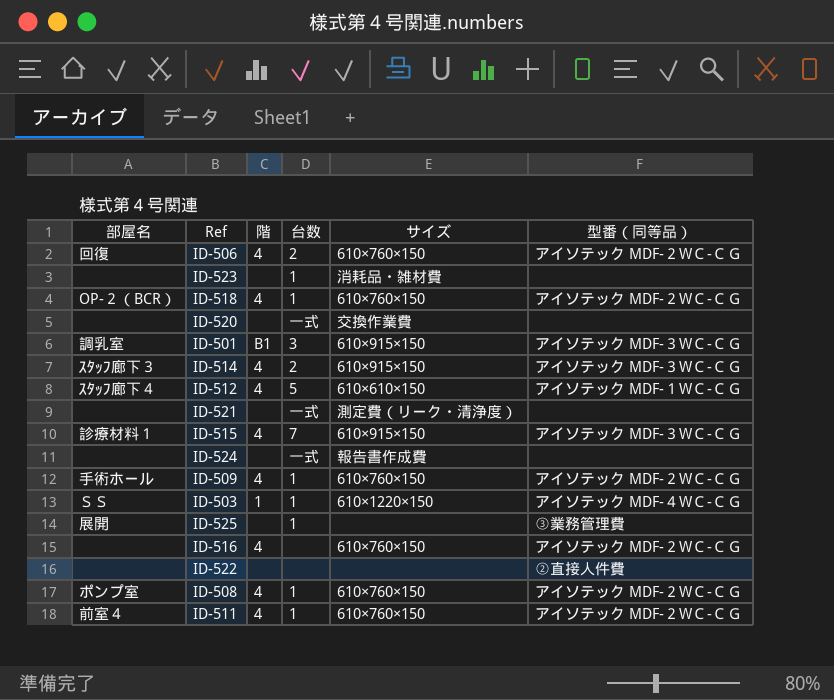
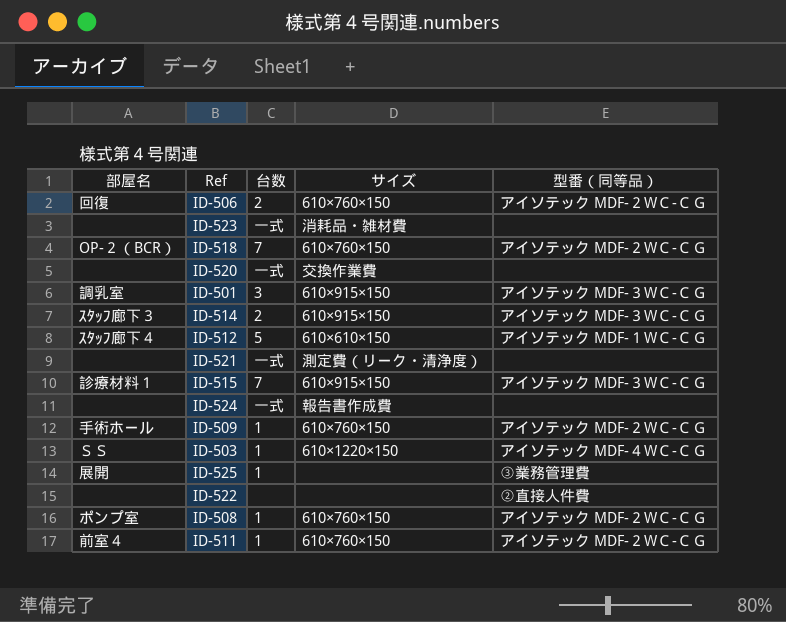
column 階 | position: 3 -> none
row ID-516: none | 4 | none | 610×760×150 | アイソテック MDF-２WＣ-ＣＧ -> none
ID-523 | 台数: 1 -> 一式
ID-518 | 台数: 1 -> 7

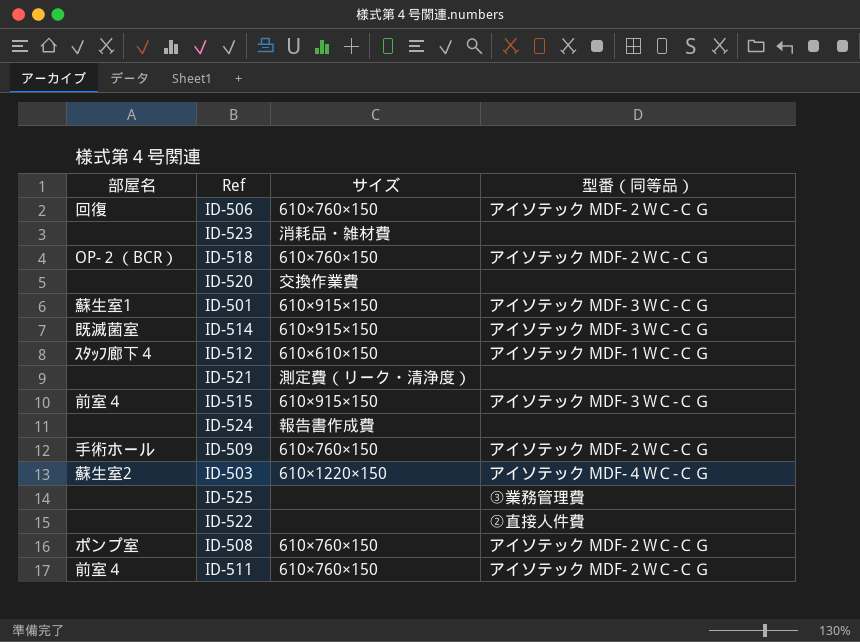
column 台数 | position: 3 -> none
ID-501 | 部屋名: 調乳室 -> 蘇生室1
ID-514 | 部屋名: ｽﾀｯﾌ廊下３ -> 既滅菌室
ID-515 | 部屋名: 診療材料１ -> 前室４
ID-503 | 部屋名: ＳＳ -> 蘇生室2
ID-525 | 部屋名: 展開 -> none

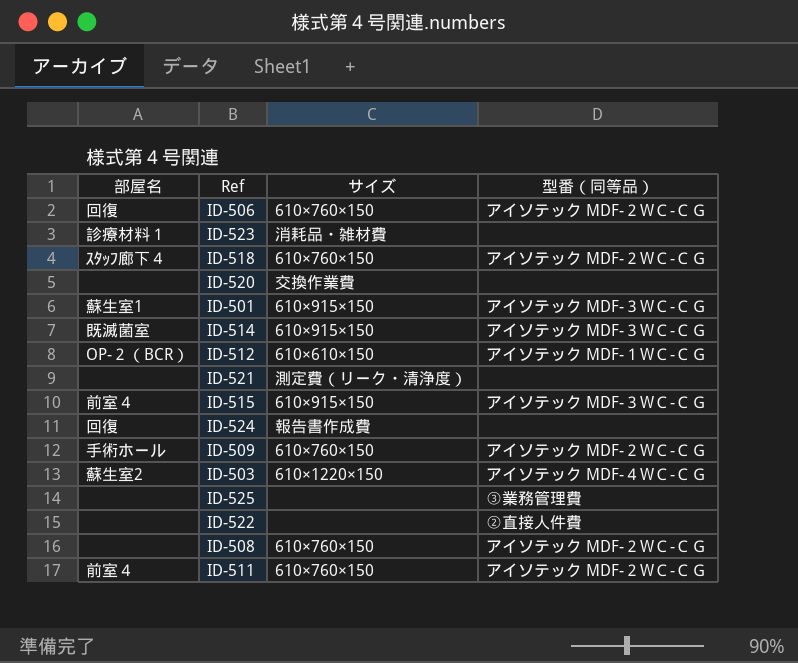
ID-523 | 部屋名: none -> 診療材料１
ID-518 | 部屋名: OP-２（BCR） -> ｽﾀｯﾌ廊下４
ID-512 | 部屋名: ｽﾀｯﾌ廊下４ -> OP-２（BCR）
ID-524 | 部屋名: none -> 回復
ID-508 | 部屋名: ポンプ室 -> none

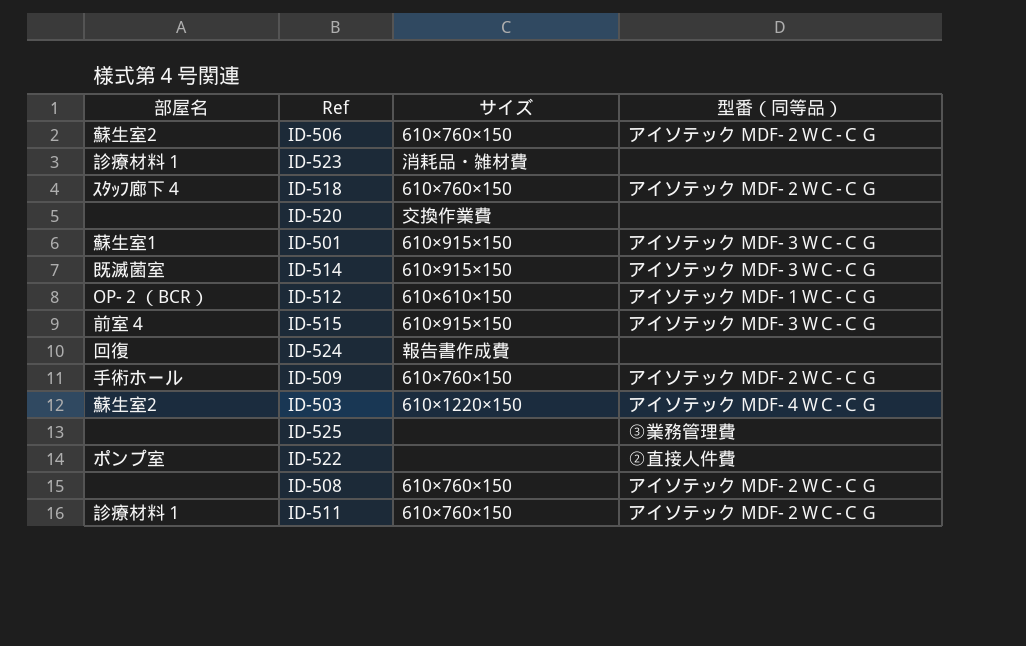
row ID-521: none | 測定費（リーク・清浄度） | none -> none
ID-506 | 部屋名: 回復 -> 蘇生室2
ID-522 | 部屋名: none -> ポンプ室
ID-511 | 部屋名: 前室４ -> 診療材料１

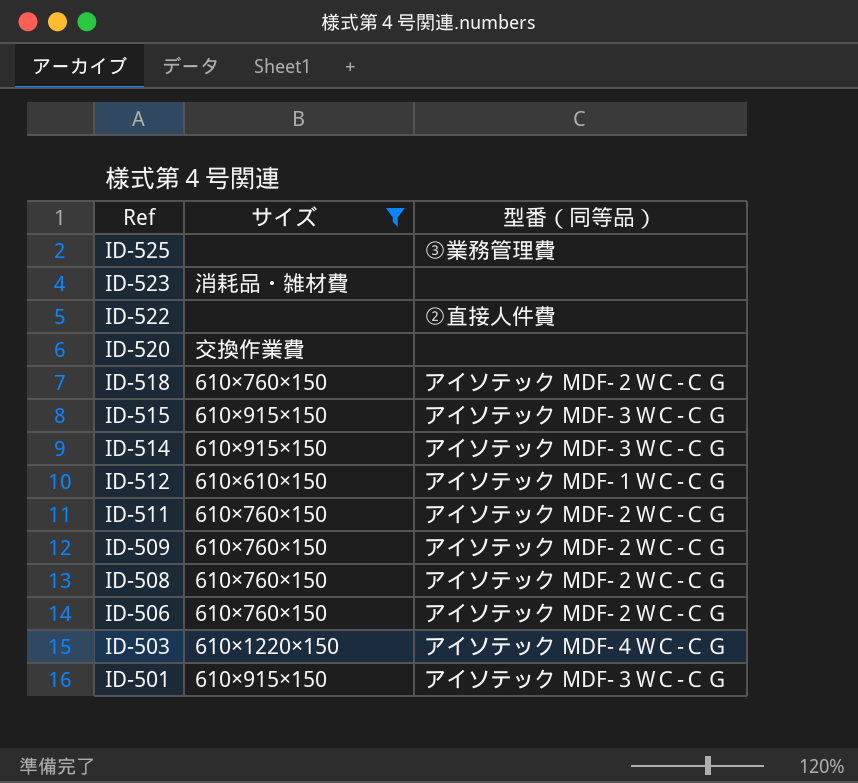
filter: none -> サイズ != 報告書作成費
row order: none -> Ref descending
column 部屋名 | position: 1 -> none

